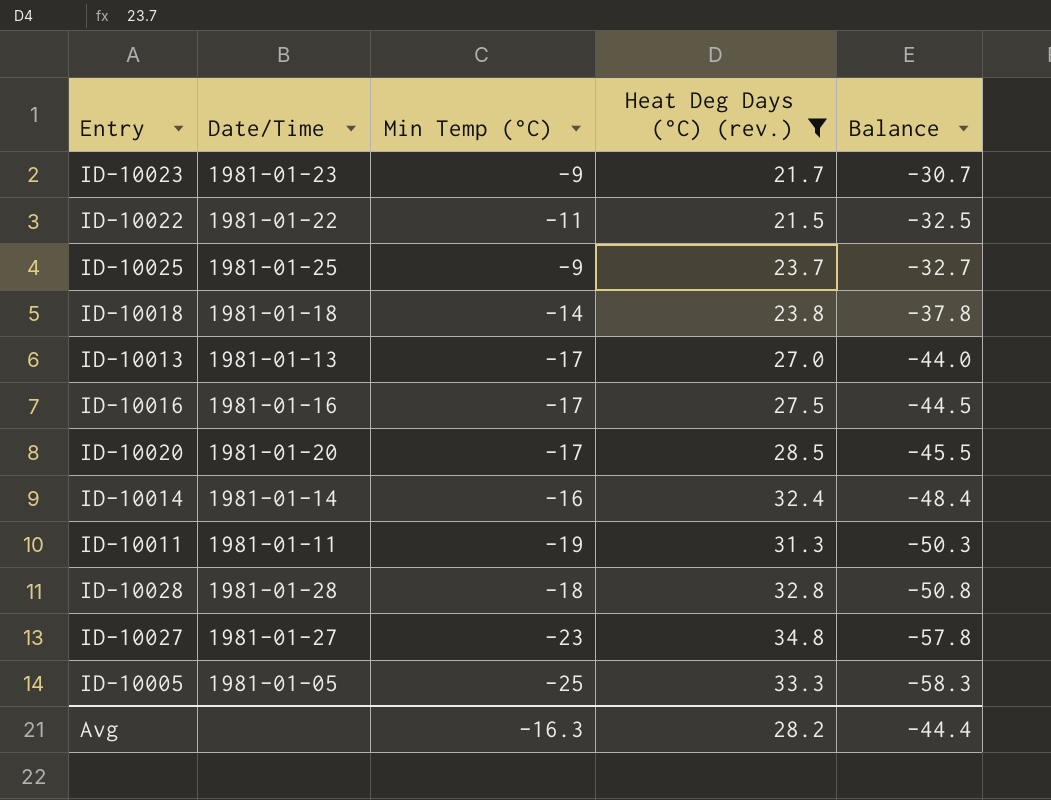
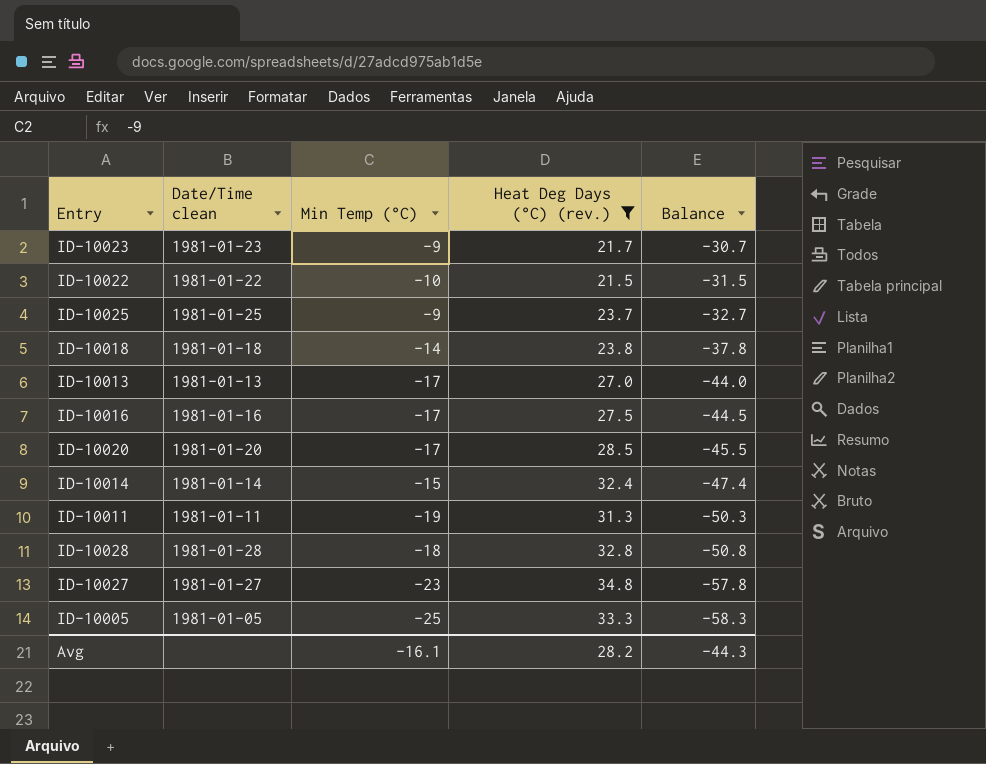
column name: Date/Time -> Date/Time clean
ID-10022 | Min Temp (°C): -11 -> -10
ID-10022 | Balance: -32.5 -> -31.5
ID-10014 | Min Temp (°C): -16 -> -15
ID-10014 | Balance: -48.4 -> -47.4
Avg | Min Temp (°C): -16.3 -> -16.1
Avg | Balance: -44.4 -> -44.3

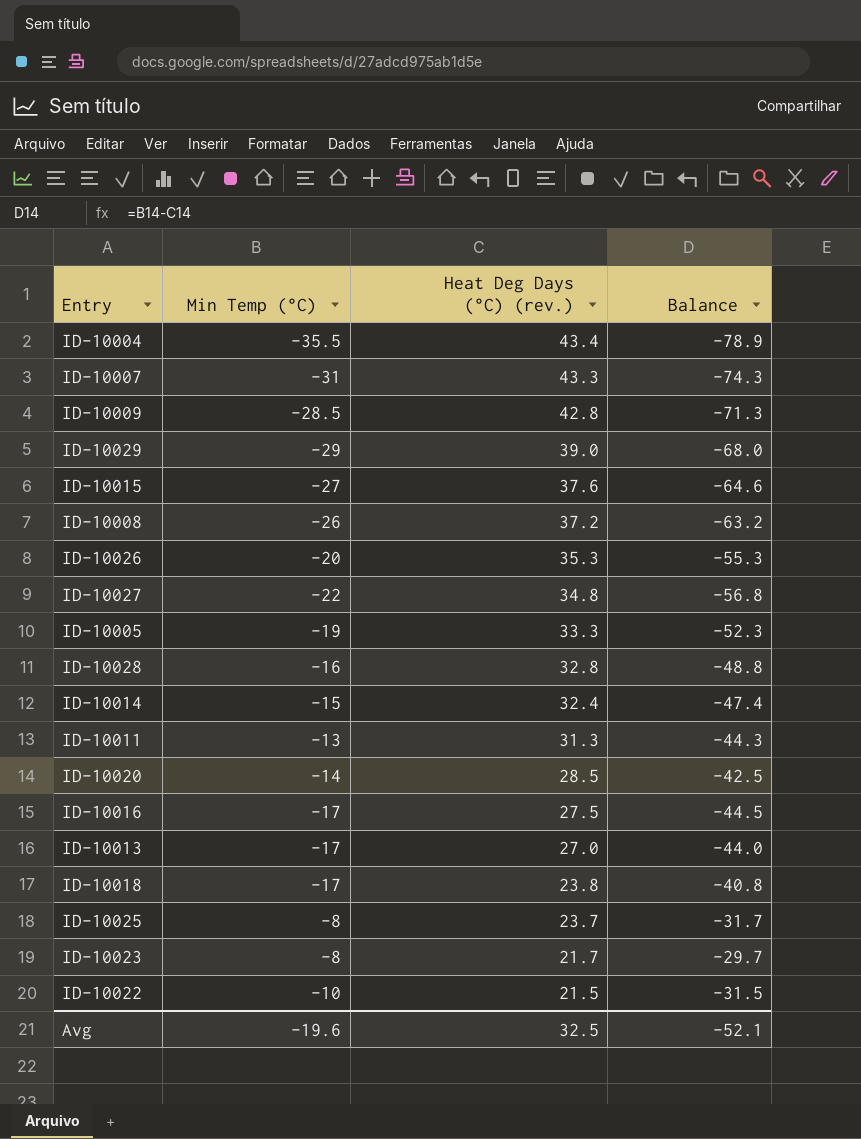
filter: Heat Deg Days (°C) (rev.) <= 34.8 -> none
row order: Balance descending -> Heat Deg Days (°C) (rev.) descending
column Date/Time clean | position: 2 -> none
ID-10027 | Min Temp (°C): -23 -> -22
ID-10027 | Balance: -57.8 -> -56.8
ID-10005 | Min Temp (°C): -25 -> -19
ID-10005 | Balance: -58.3 -> -52.3
ID-10028 | Min Temp (°C): -18 -> -16
ID-10028 | Balance: -50.8 -> -48.8
ID-10011 | Min Temp (°C): -19 -> -13
ID-10011 | Balance: -50.3 -> -44.3
ID-10020 | Min Temp (°C): -17 -> -14
ID-10020 | Balance: -45.5 -> -42.5
ID-10018 | Min Temp (°C): -14 -> -17
ID-10018 | Balance: -37.8 -> -40.8
ID-10025 | Min Temp (°C): -9 -> -8
ID-10025 | Balance: -32.7 -> -31.7
ID-10023 | Min Temp (°C): -9 -> -8
ID-10023 | Balance: -30.7 -> -29.7
Avg | Min Temp (°C): -16.1 -> -19.6
Avg | Heat Deg Days (°C) (rev.): 28.2 -> 32.5
Avg | Balance: -44.3 -> -52.1

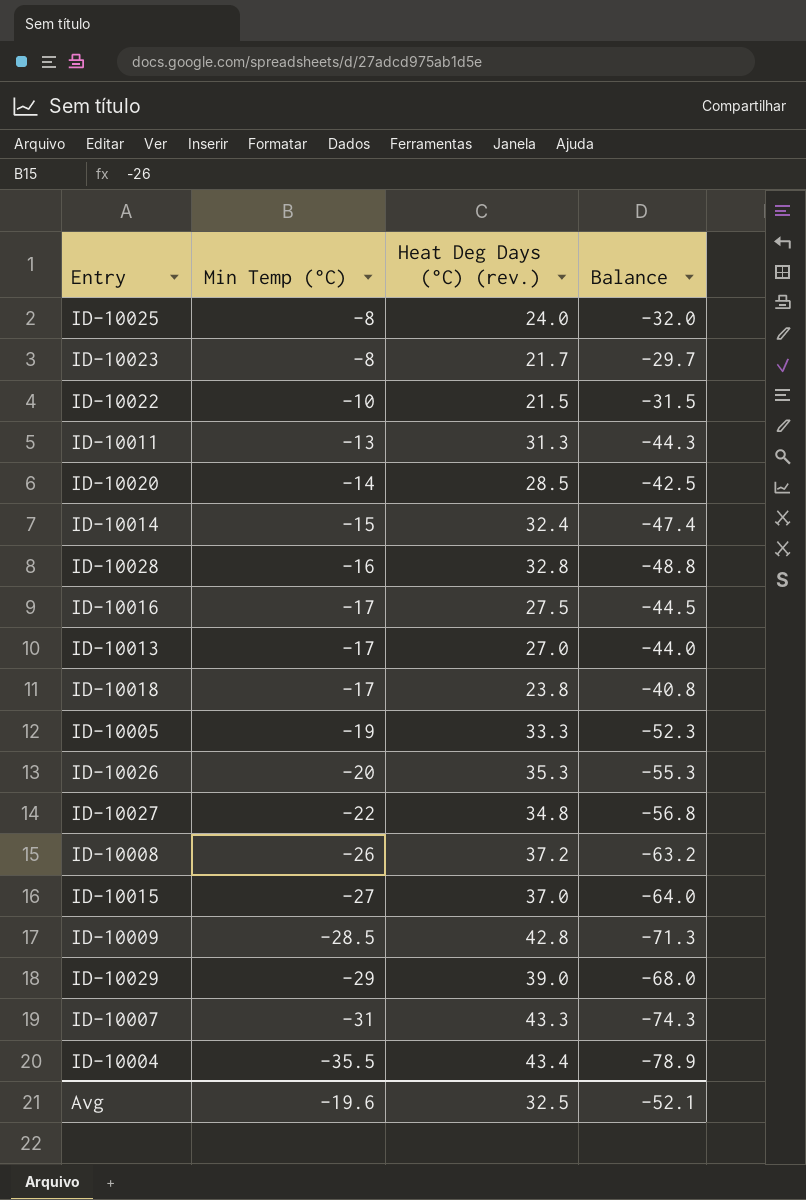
row order: Heat Deg Days (°C) (rev.) descending -> Min Temp (°C) descending
ID-10025 | Heat Deg Days (°C) (rev.): 23.7 -> 24.0
ID-10025 | Balance: -31.7 -> -32.0
ID-10015 | Heat Deg Days (°C) (rev.): 37.6 -> 37.0
ID-10015 | Balance: -64.6 -> -64.0

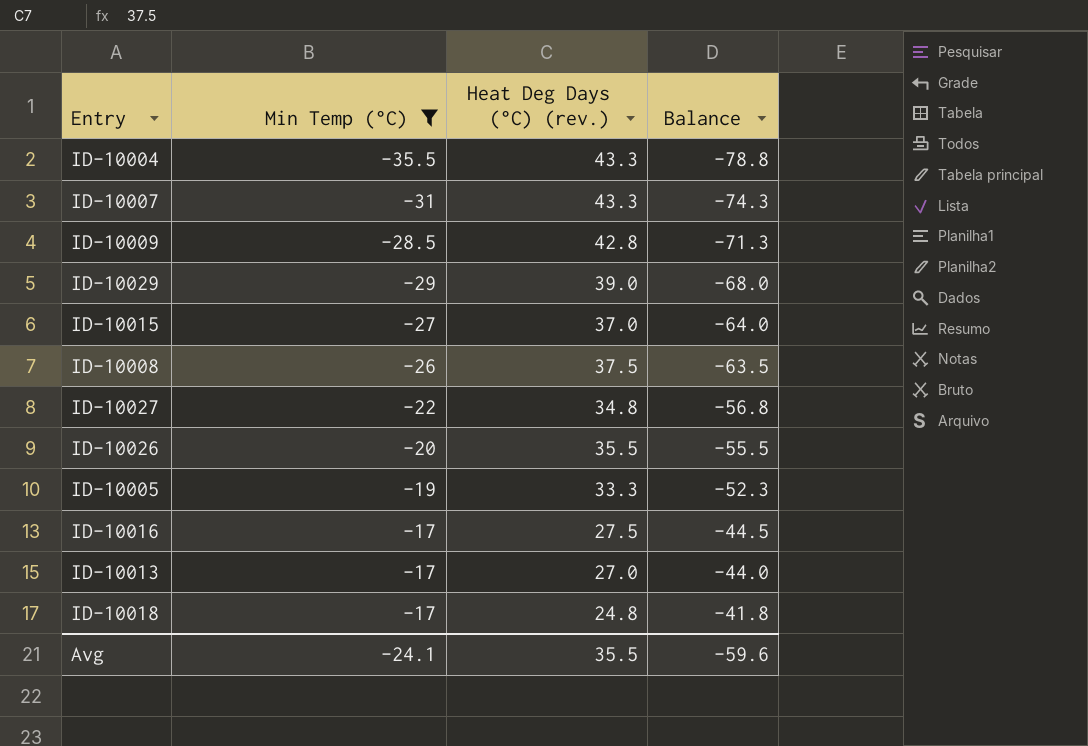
filter: none -> Min Temp (°C) <= -17
row order: Min Temp (°C) descending -> Balance ascending
ID-10004 | Heat Deg Days (°C) (rev.): 43.4 -> 43.3
ID-10004 | Balance: -78.9 -> -78.8
ID-10008 | Heat Deg Days (°C) (rev.): 37.2 -> 37.5
ID-10008 | Balance: -63.2 -> -63.5
ID-10026 | Heat Deg Days (°C) (rev.): 35.3 -> 35.5
ID-10026 | Balance: -55.3 -> -55.5
ID-10018 | Heat Deg Days (°C) (rev.): 23.8 -> 24.8
ID-10018 | Balance: -40.8 -> -41.8
Avg | Min Temp (°C): -19.6 -> -24.1
Avg | Heat Deg Days (°C) (rev.): 32.5 -> 35.5
Avg | Balance: -52.1 -> -59.6

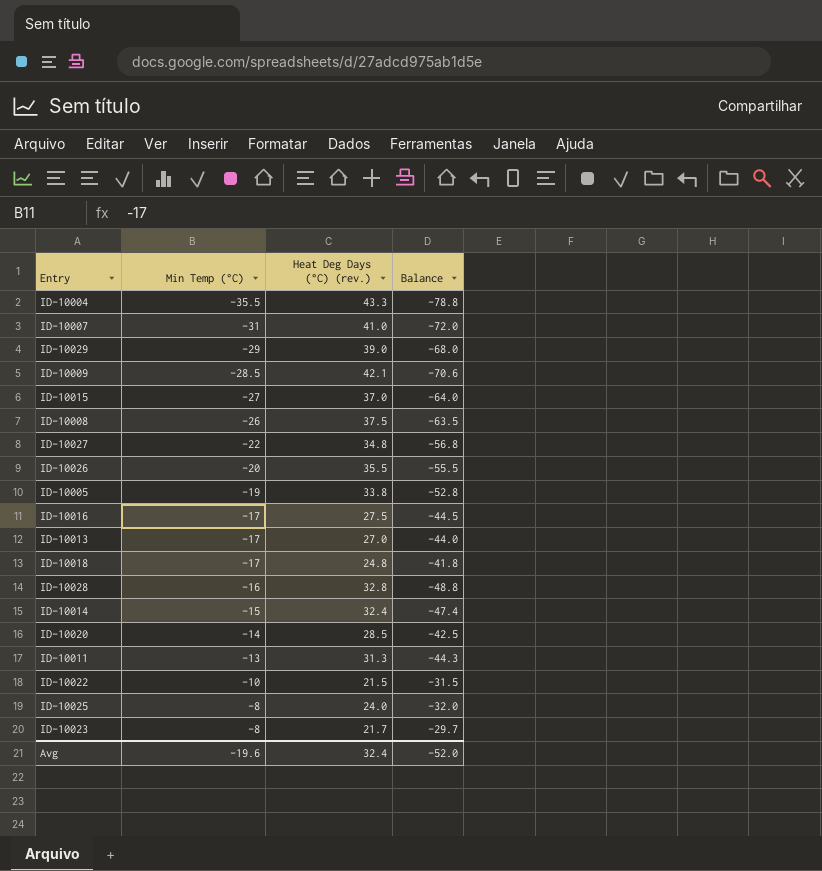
filter: Min Temp (°C) <= -17 -> none
row order: Balance ascending -> Min Temp (°C) ascending
ID-10007 | Heat Deg Days (°C) (rev.): 43.3 -> 41.0
ID-10007 | Balance: -74.3 -> -72.0
ID-10009 | Heat Deg Days (°C) (rev.): 42.8 -> 42.1
ID-10009 | Balance: -71.3 -> -70.6
ID-10005 | Heat Deg Days (°C) (rev.): 33.3 -> 33.8
ID-10005 | Balance: -52.3 -> -52.8
Avg | Min Temp (°C): -24.1 -> -19.6
Avg | Heat Deg Days (°C) (rev.): 35.5 -> 32.4
Avg | Balance: -59.6 -> -52.0

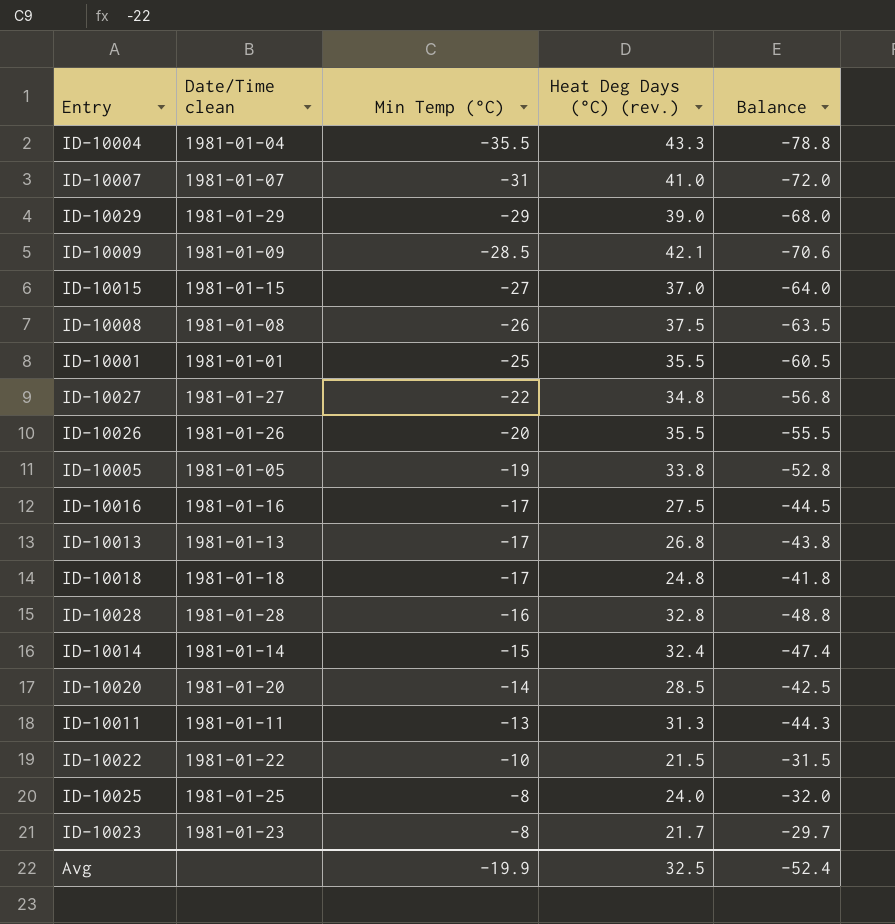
column Date/Time clean | position: none -> 2
row ID-10001: none -> 1981-01-01 | -25 | 35.5 | -60.5
ID-10013 | Heat Deg Days (°C) (rev.): 27.0 -> 26.8
ID-10013 | Balance: -44.0 -> -43.8
Avg | Min Temp (°C): -19.6 -> -19.9
Avg | Heat Deg Days (°C) (rev.): 32.4 -> 32.5
Avg | Balance: -52.0 -> -52.4

